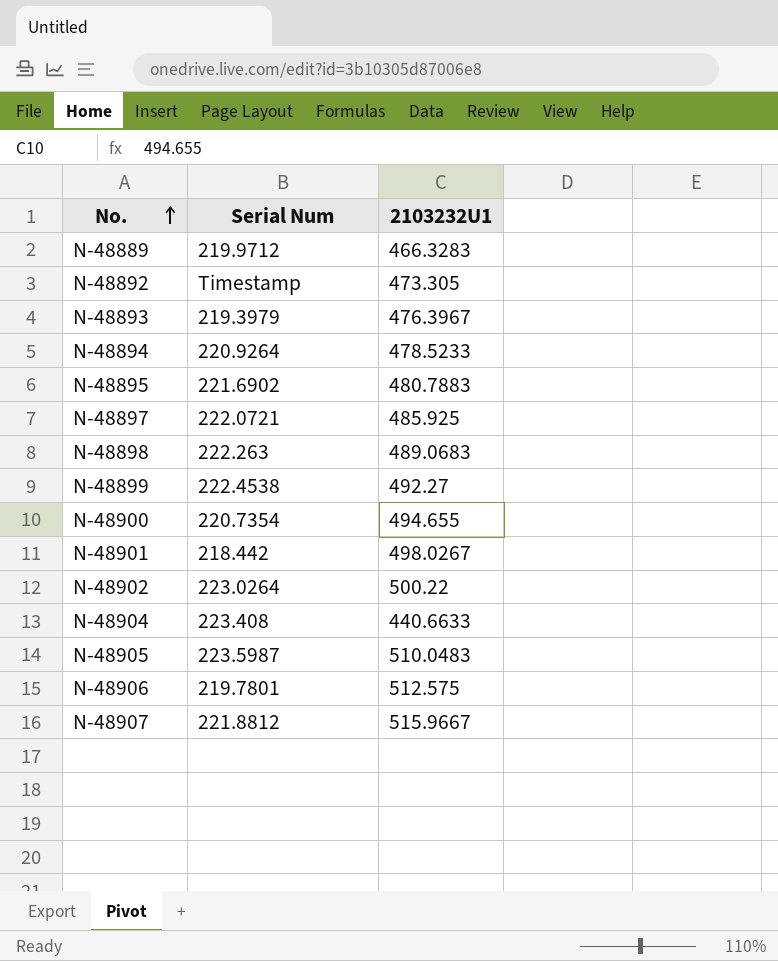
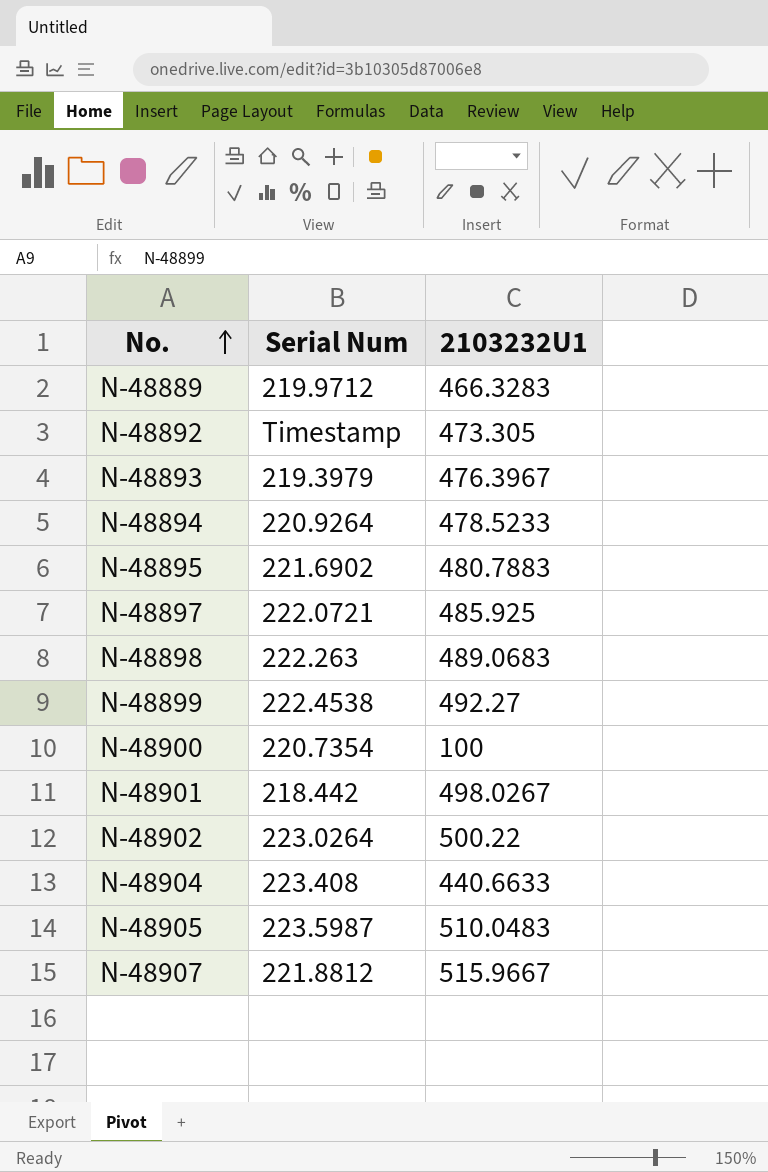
row N-48906: 219.7801 | 512.575 -> none
N-48900 | 2103232U1: 494.655 -> 100

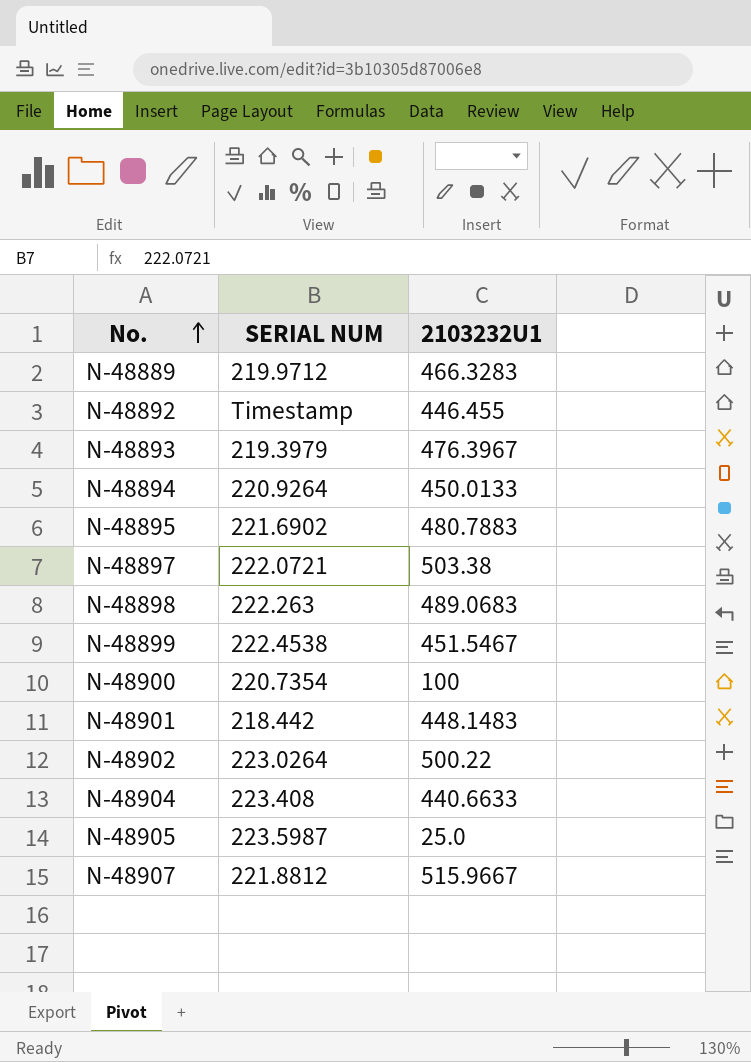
column name: Serial Num -> SERIAL NUM
N-48892 | 2103232U1: 473.305 -> 446.455
N-48894 | 2103232U1: 478.5233 -> 450.0133
N-48897 | 2103232U1: 485.925 -> 503.38
N-48899 | 2103232U1: 492.27 -> 451.5467
N-48901 | 2103232U1: 498.0267 -> 448.1483
N-48905 | 2103232U1: 510.0483 -> 25.0

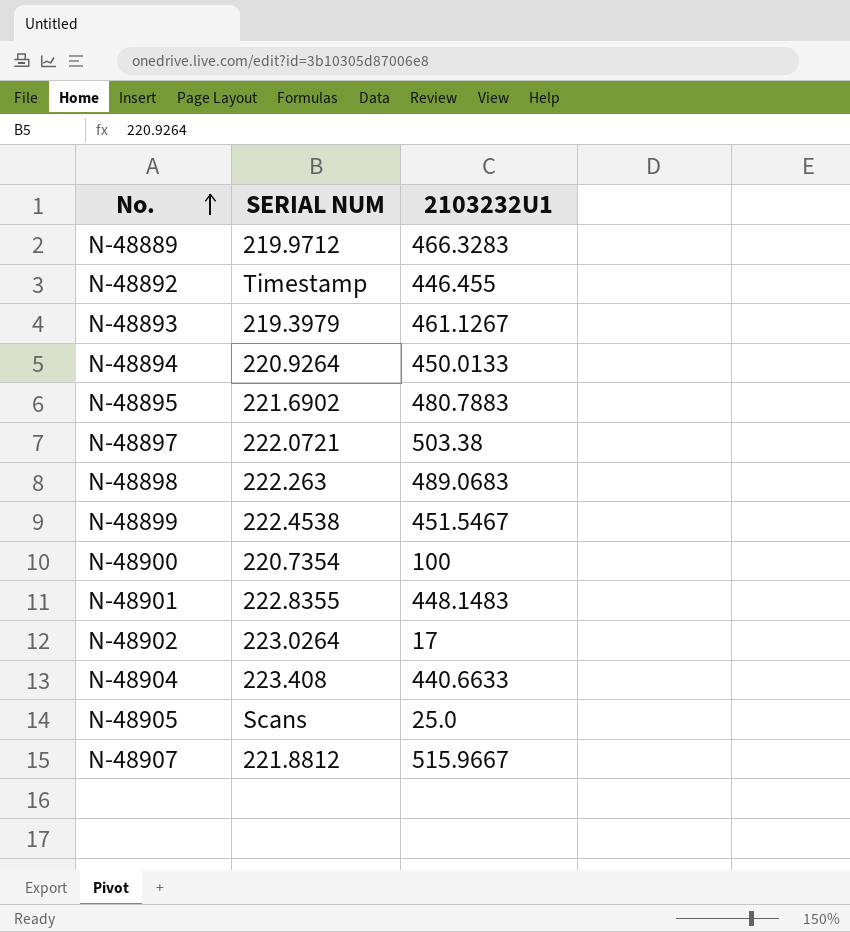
N-48893 | 2103232U1: 476.3967 -> 461.1267
N-48901 | SERIAL NUM: 218.442 -> 222.8355
N-48902 | 2103232U1: 500.22 -> 17
N-48905 | SERIAL NUM: 223.5987 -> Scans

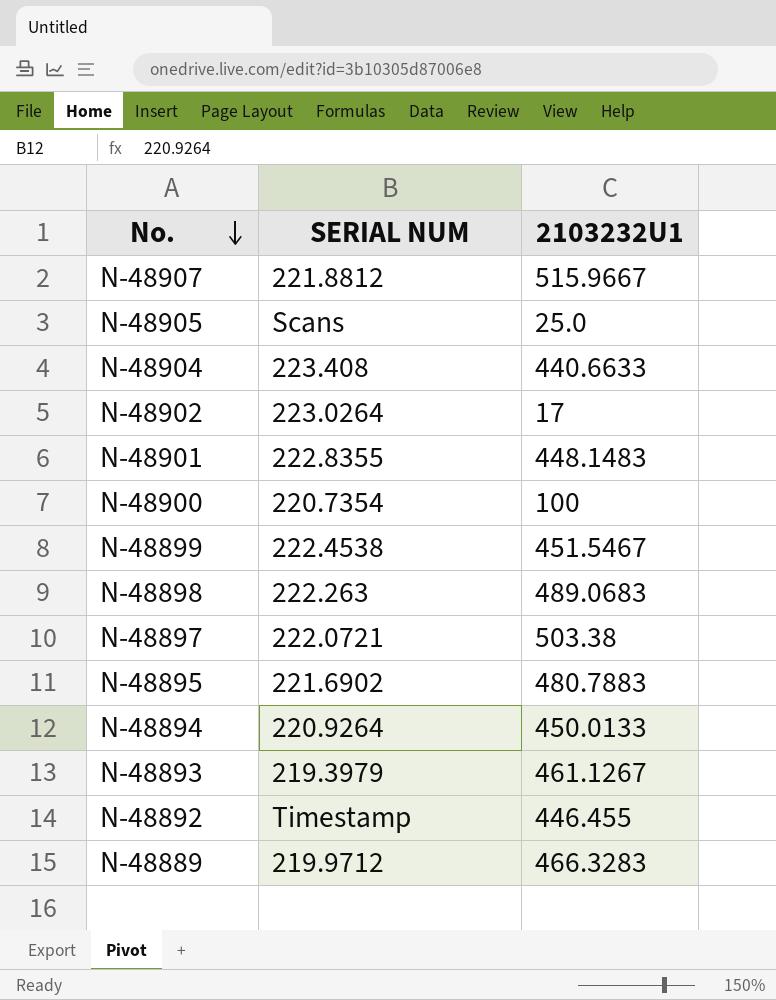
row order: No. ascending -> No. descending

